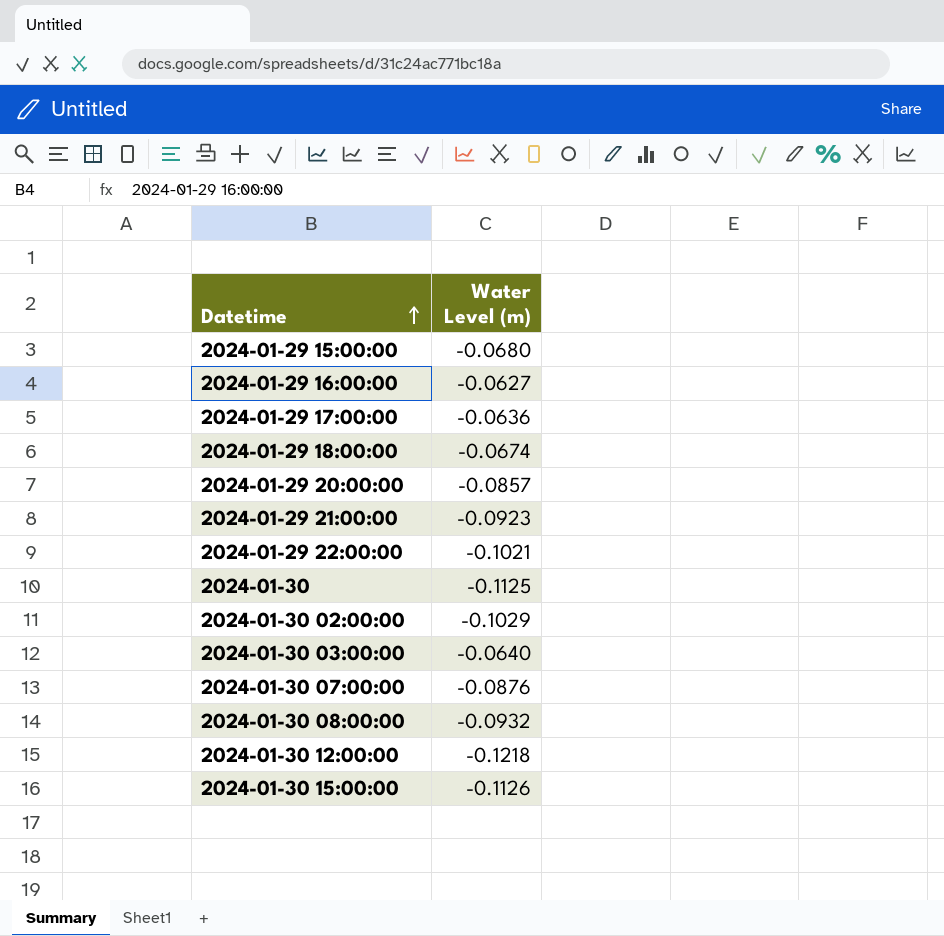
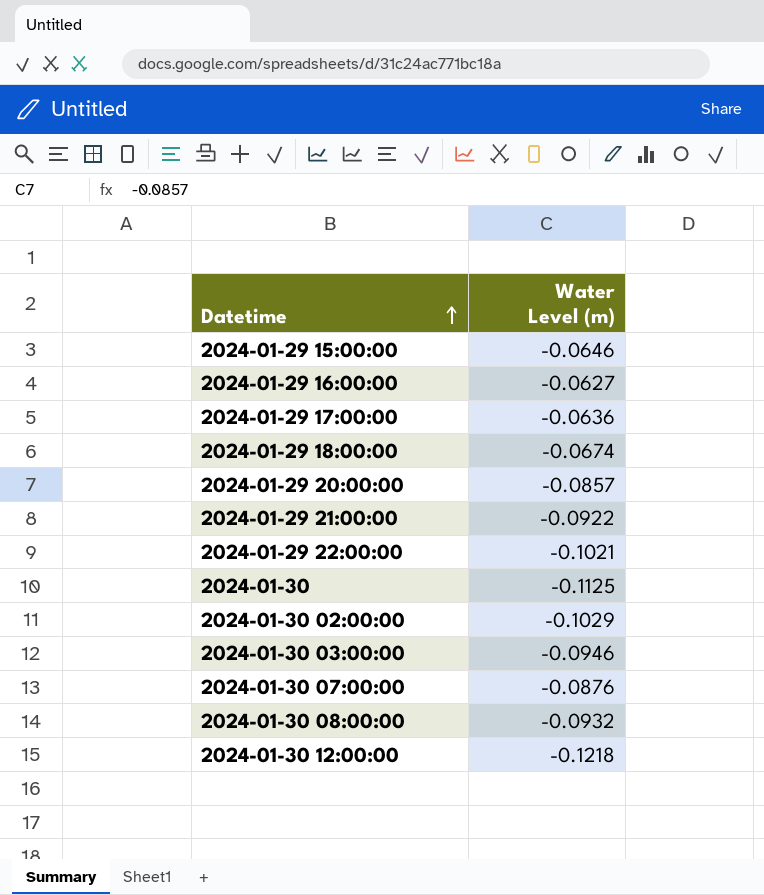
row 2024-01-30 15:00:00: -0.1126 -> none
2024-01-29 15:00:00 | Water Level (m): -0.0680 -> -0.0646
2024-01-29 21:00:00 | Water Level (m): -0.0923 -> -0.0922
2024-01-30 03:00:00 | Water Level (m): -0.0640 -> -0.0946

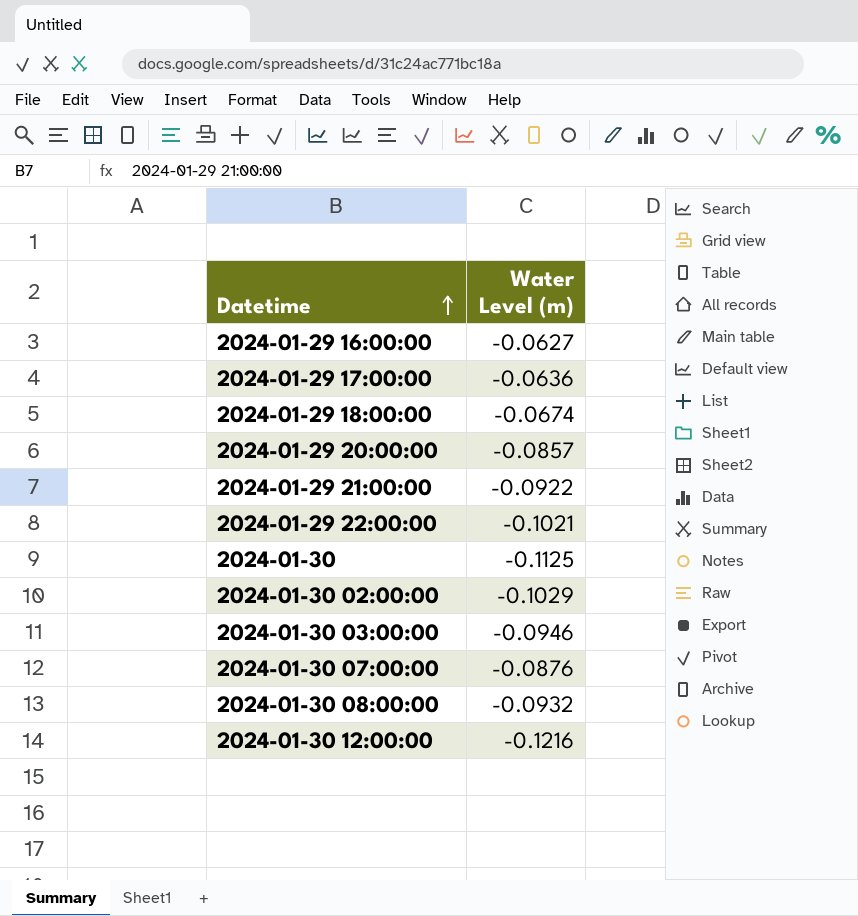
row 2024-01-29 15:00:00: -0.0646 -> none
2024-01-30 12:00:00 | Water Level (m): -0.1218 -> -0.1216

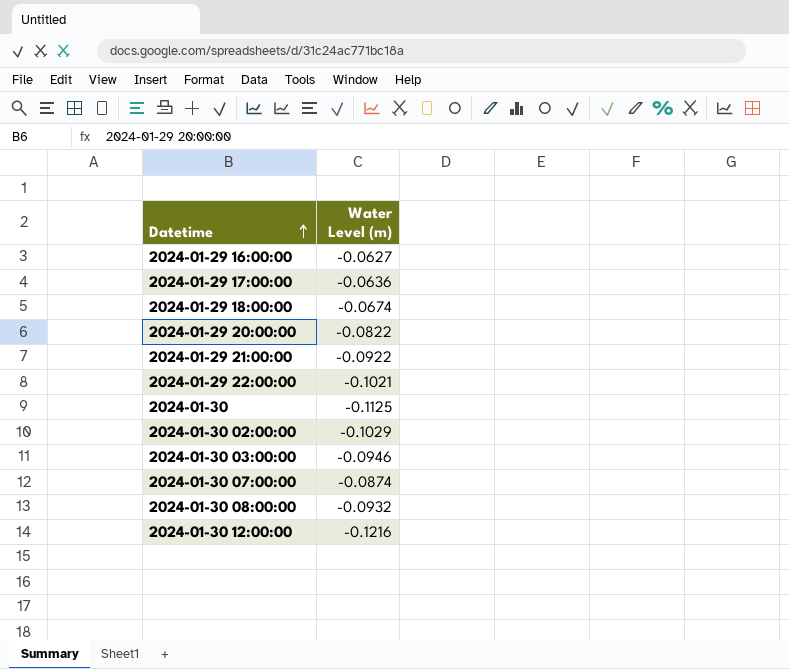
2024-01-29 20:00:00 | Water Level (m): -0.0857 -> -0.0822
2024-01-30 07:00:00 | Water Level (m): -0.0876 -> -0.0874

